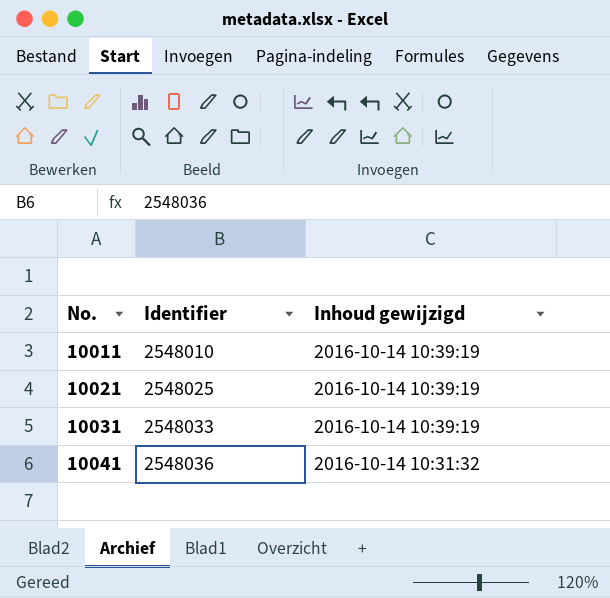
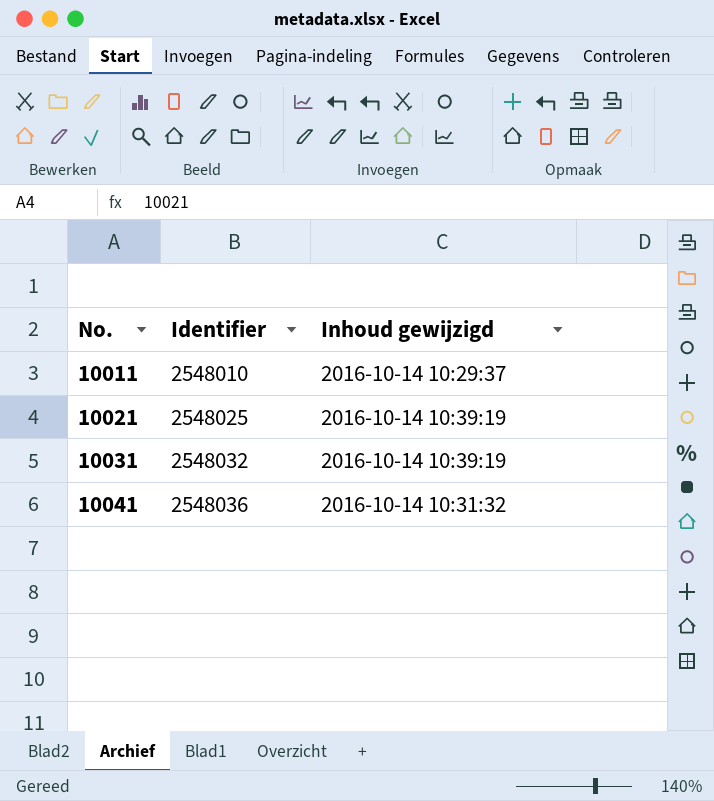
10011 | Inhoud gewijzigd: 2016-10-14 10:39:19 -> 2016-10-14 10:29:37
10031 | Identifier: 2548033 -> 2548032

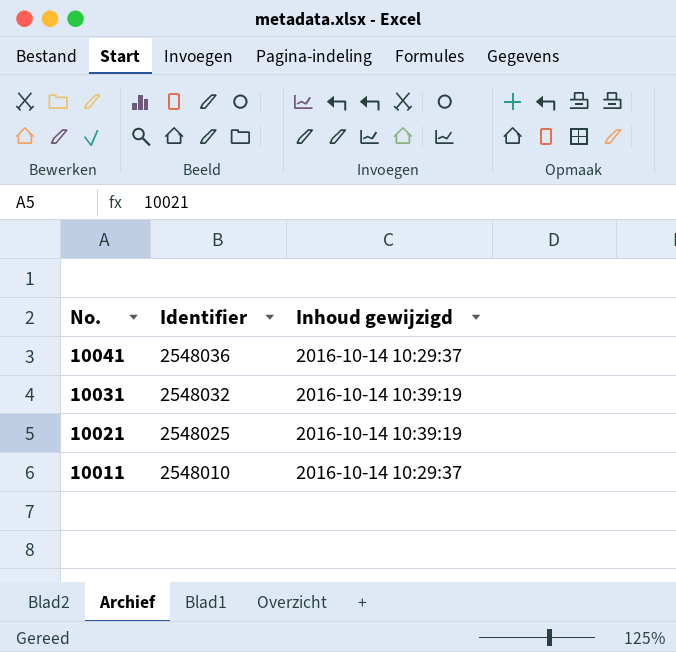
row order: No. ascending -> No. descending
10041 | Inhoud gewijzigd: 2016-10-14 10:31:32 -> 2016-10-14 10:29:37

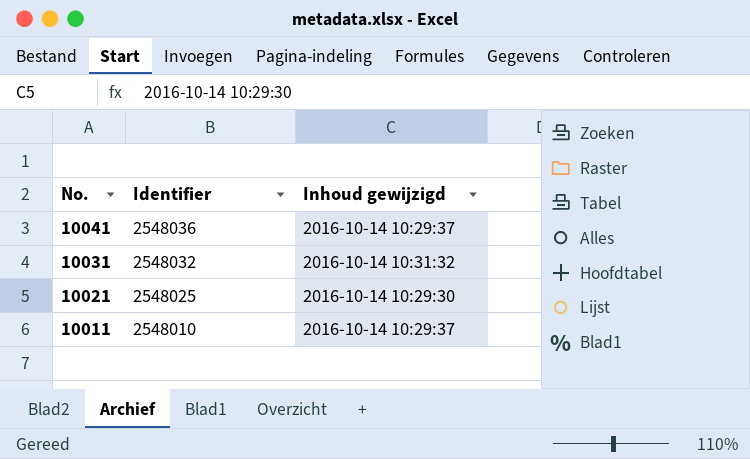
10031 | Inhoud gewijzigd: 2016-10-14 10:39:19 -> 2016-10-14 10:31:32
10021 | Inhoud gewijzigd: 2016-10-14 10:39:19 -> 2016-10-14 10:29:30

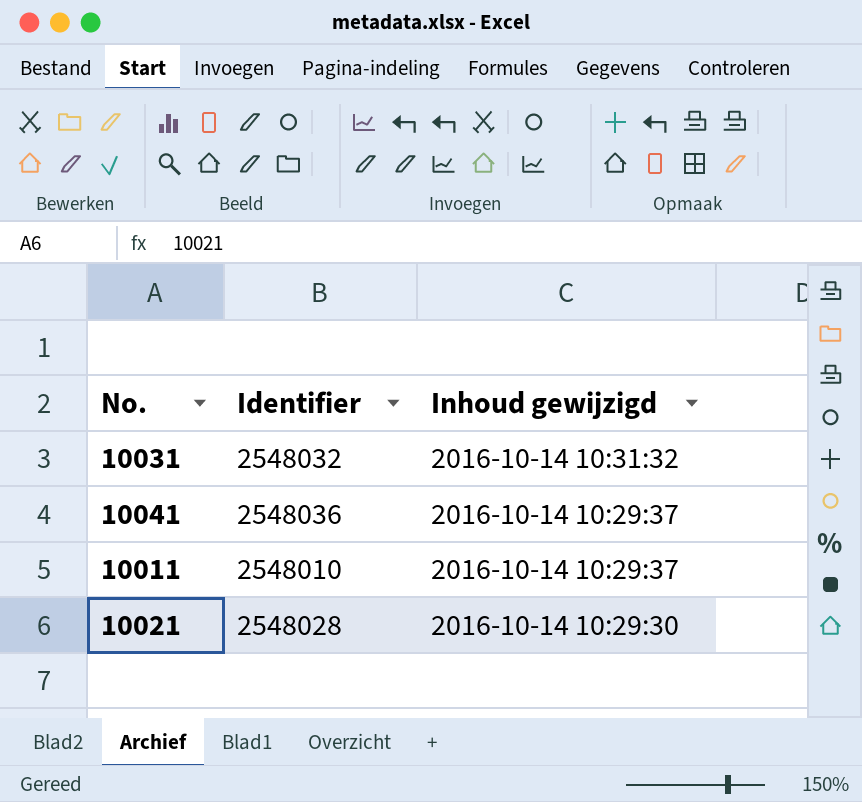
row order: No. descending -> Inhoud gewijzigd descending
10021 | Identifier: 2548025 -> 2548028

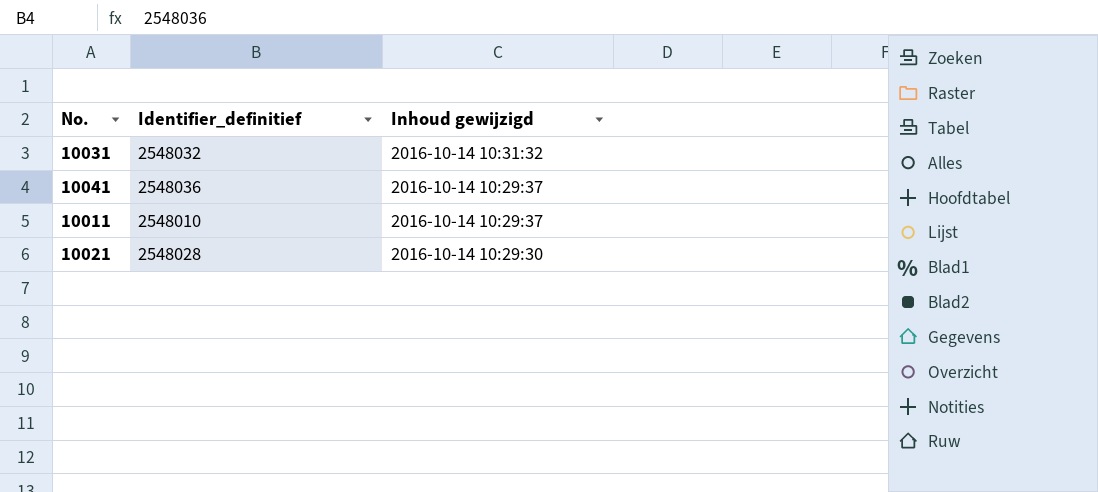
column name: Identifier -> Identifier_definitief

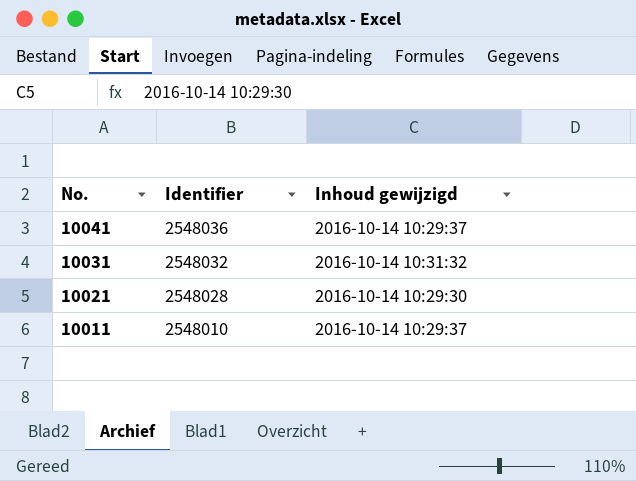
row order: Inhoud gewijzigd descending -> No. descending
column name: Identifier_definitief -> Identifier

